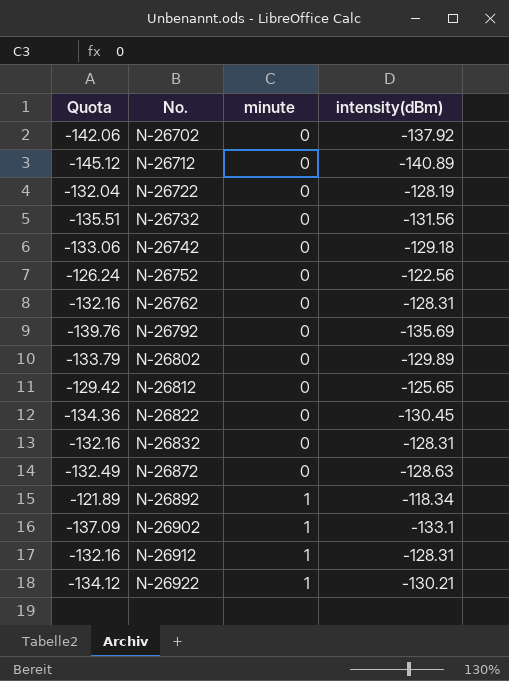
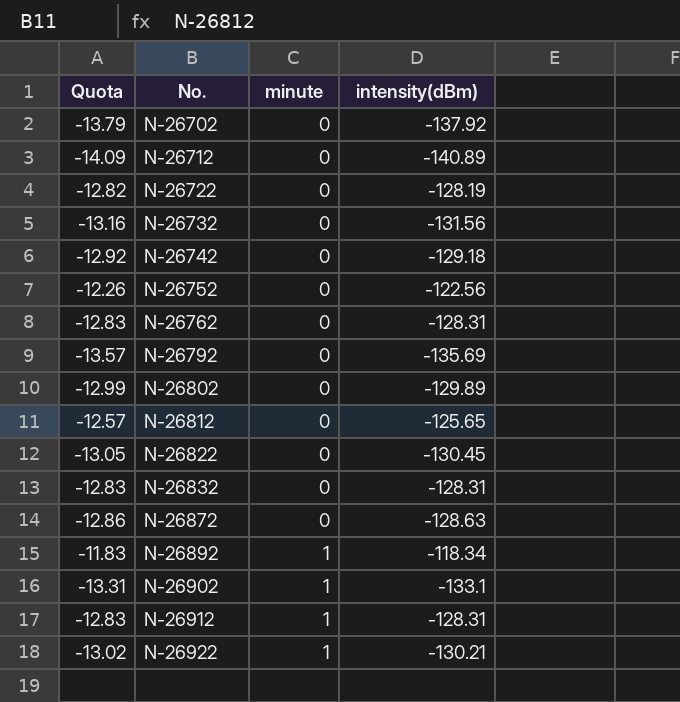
column Quota | formula: [intensity(dBm)] * 1.03 -> [intensity(dBm)] * 0.1

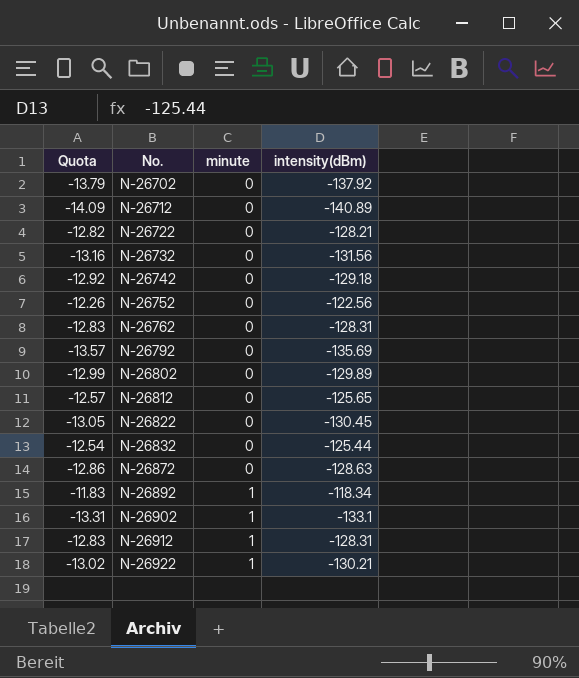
N-26722 | intensity(dBm): -128.19 -> -128.21
N-26832 | Quota: -12.83 -> -12.54
N-26832 | intensity(dBm): -128.31 -> -125.44

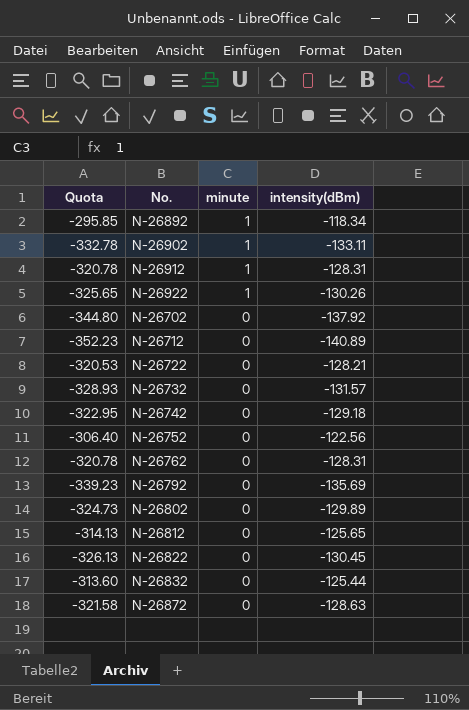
row order: No. ascending -> minute descending
column Quota | formula: [intensity(dBm)] * 0.1 -> [intensity(dBm)] * 2.5
N-26902 | intensity(dBm): -133.1 -> -133.11
N-26922 | intensity(dBm): -130.21 -> -130.26
N-26732 | intensity(dBm): -131.56 -> -131.57

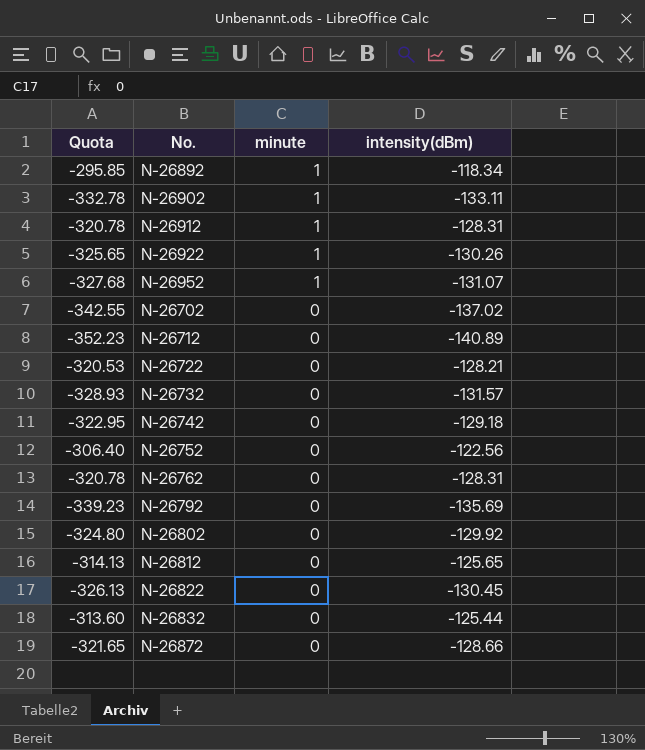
row N-26952: none -> -327.68 | 1 | -131.07
N-26702 | Quota: -344.80 -> -342.55
N-26702 | intensity(dBm): -137.92 -> -137.02
N-26802 | Quota: -324.73 -> -324.80
N-26802 | intensity(dBm): -129.89 -> -129.92
N-26872 | Quota: -321.58 -> -321.65
N-26872 | intensity(dBm): -128.63 -> -128.66

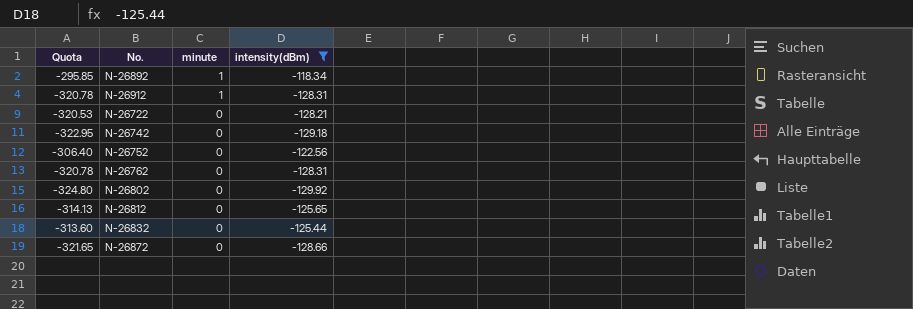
filter: none -> intensity(dBm) >= -129.92

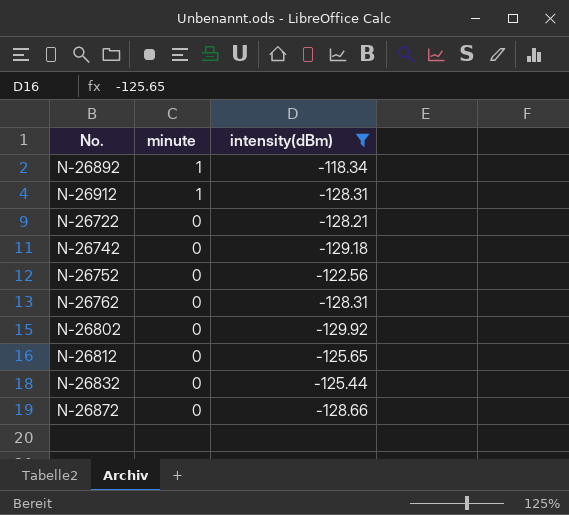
column Quota | formula: [intensity(dBm)] * 2.5 -> none

